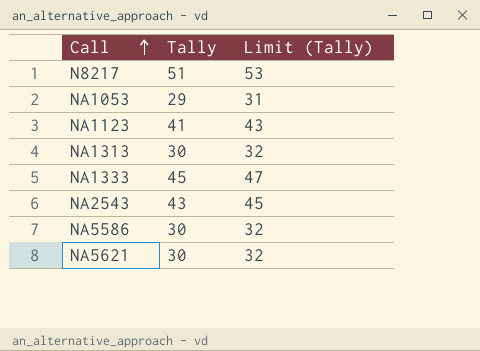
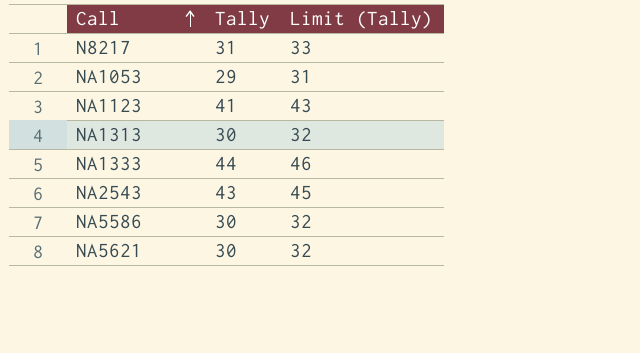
N8217 | Tally: 51 -> 31
N8217 | Limit (Tally): 53 -> 33
NA1333 | Tally: 45 -> 44
NA1333 | Limit (Tally): 47 -> 46

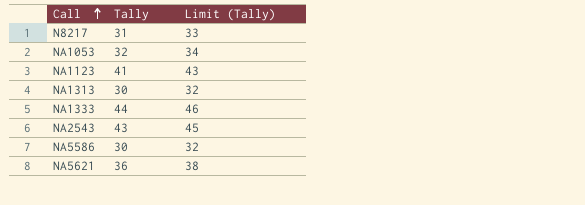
NA1053 | Tally: 29 -> 32
NA1053 | Limit (Tally): 31 -> 34
NA5621 | Tally: 30 -> 36
NA5621 | Limit (Tally): 32 -> 38

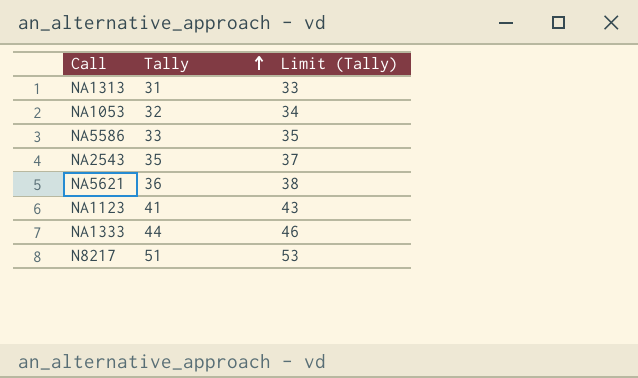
row order: Call ascending -> Tally ascending
NA1313 | Tally: 30 -> 31
NA1313 | Limit (Tally): 32 -> 33
NA5586 | Tally: 30 -> 33
NA5586 | Limit (Tally): 32 -> 35
NA2543 | Tally: 43 -> 35
NA2543 | Limit (Tally): 45 -> 37
N8217 | Tally: 31 -> 51
N8217 | Limit (Tally): 33 -> 53

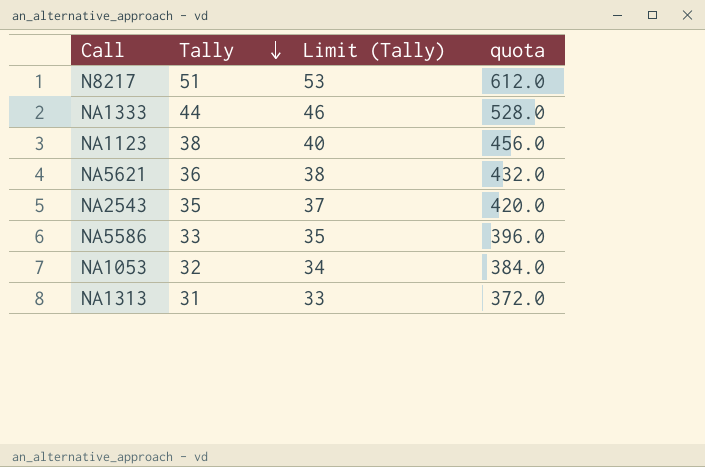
row order: Tally ascending -> Tally descending
column quota | formula: none -> [Tally] * 12
NA1123 | Tally: 41 -> 38
NA1123 | Limit (Tally): 43 -> 40

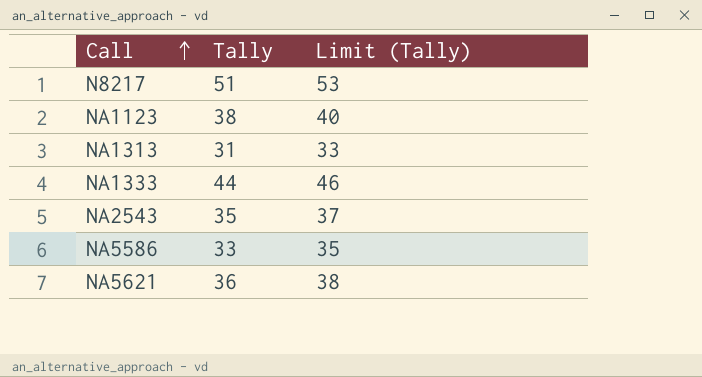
row order: Tally descending -> Call ascending
column quota | formula: [Tally] * 12 -> none
row NA1053: 32 | 34 | 384.0 -> none

